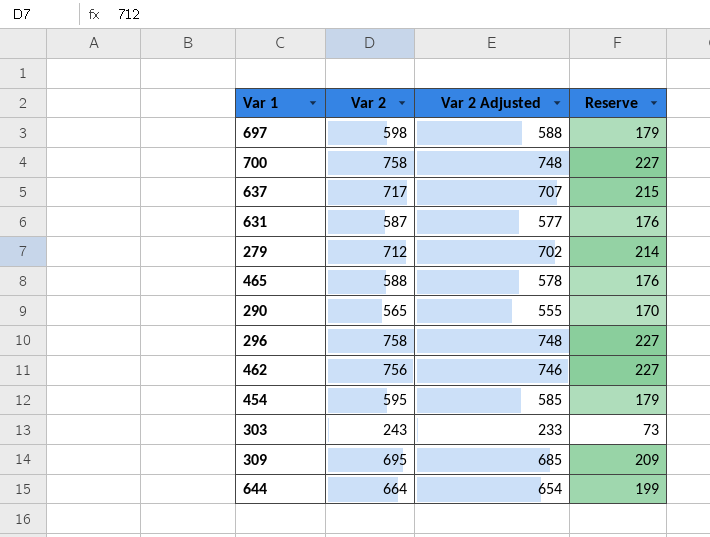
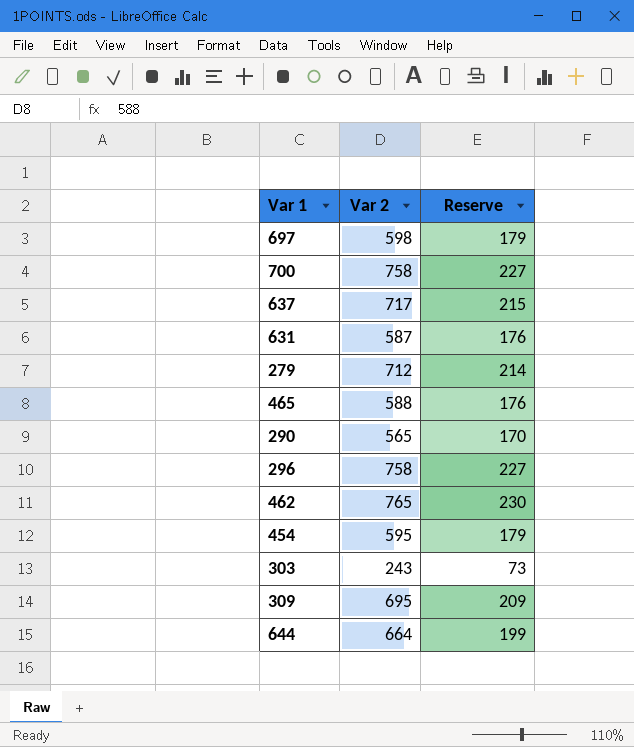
column Var 2 Adjusted | formula: [Var 2] - 10 -> none
462 | Var 2: 756 -> 765
462 | Reserve: 227 -> 230

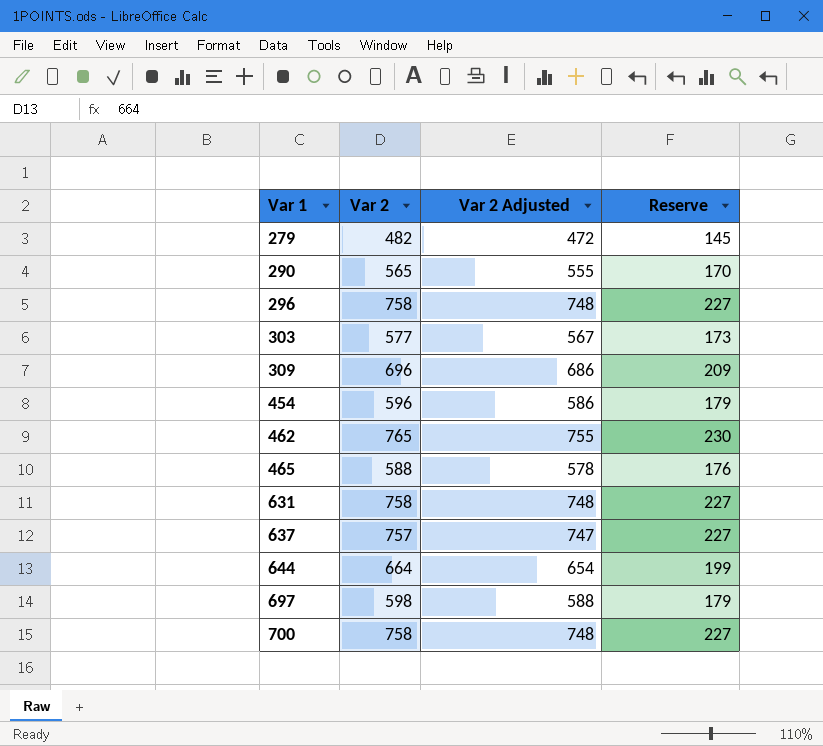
row order: none -> Var 1 ascending
column Var 2 Adjusted | formula: none -> [Var 2] - 10
279 | Var 2: 712 -> 482
279 | Reserve: 214 -> 145
303 | Var 2: 243 -> 577
303 | Reserve: 73 -> 173
309 | Var 2: 695 -> 696
454 | Var 2: 595 -> 596
631 | Var 2: 587 -> 758
631 | Reserve: 176 -> 227
637 | Var 2: 717 -> 757
637 | Reserve: 215 -> 227

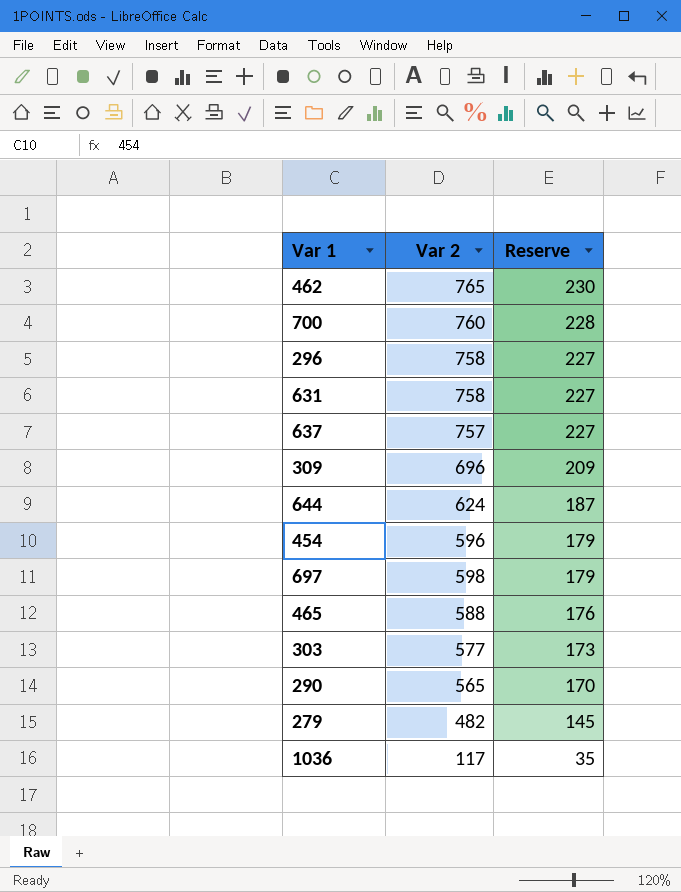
row order: Var 1 ascending -> Reserve descending
column Var 2 Adjusted | formula: [Var 2] - 10 -> none
700 | Var 2: 758 -> 760
700 | Reserve: 227 -> 228
644 | Var 2: 664 -> 624
644 | Reserve: 199 -> 187
row 1036: none -> 117 | 35

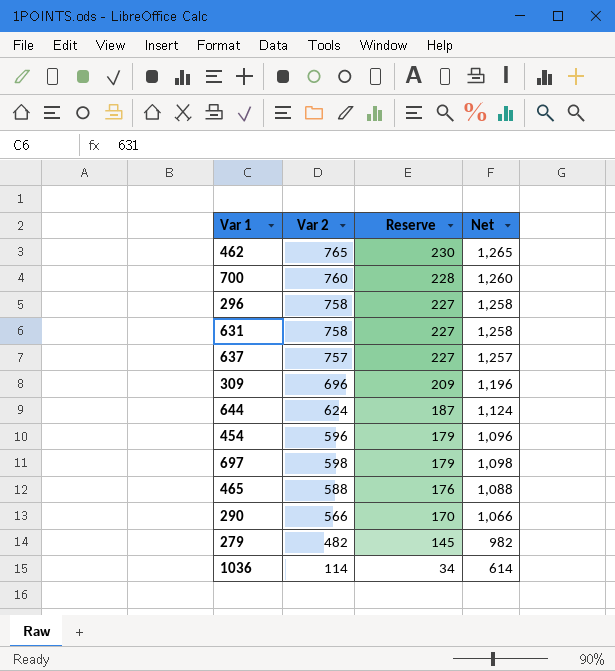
column Net | formula: none -> [Var 2] + 500
row 303: 577 | 173 -> none
290 | Var 2: 565 -> 566
1036 | Var 2: 117 -> 114
1036 | Reserve: 35 -> 34

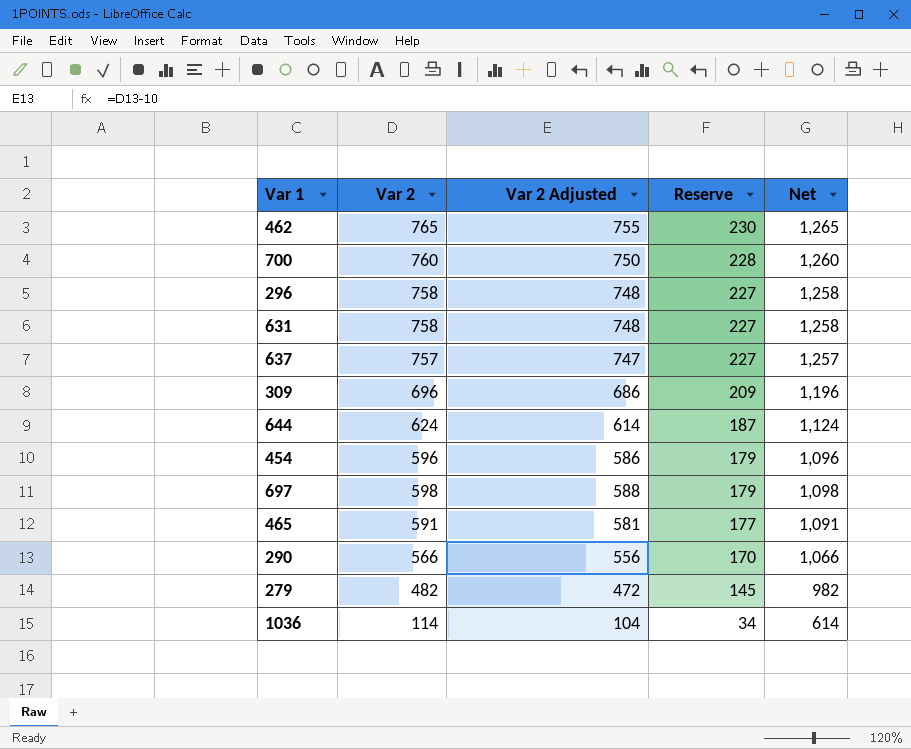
column Var 2 Adjusted | formula: none -> [Var 2] - 10
465 | Var 2: 588 -> 591
465 | Reserve: 176 -> 177
465 | Net: 1,088 -> 1,091

